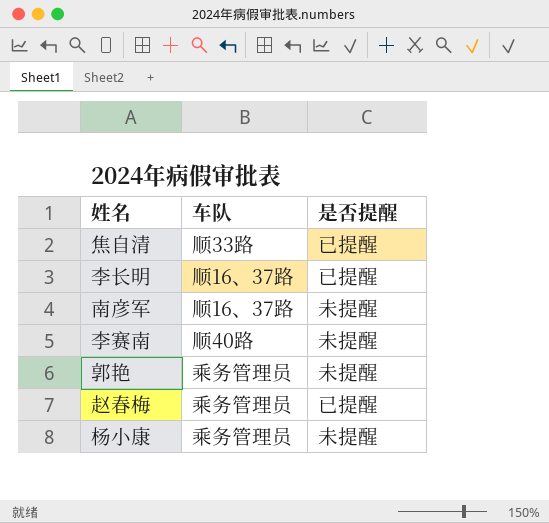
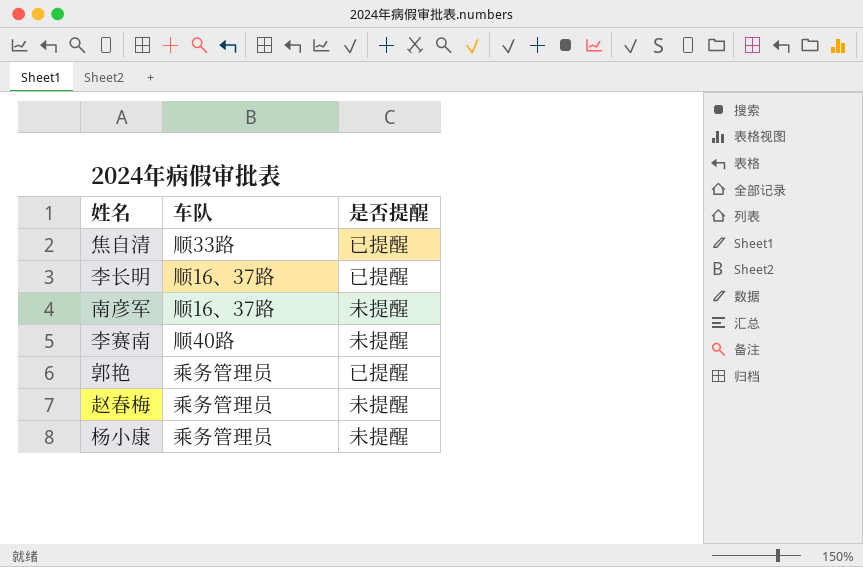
郭艳 | 是否提醒: 未提醒 -> 已提醒
赵春梅 | 是否提醒: 已提醒 -> 未提醒

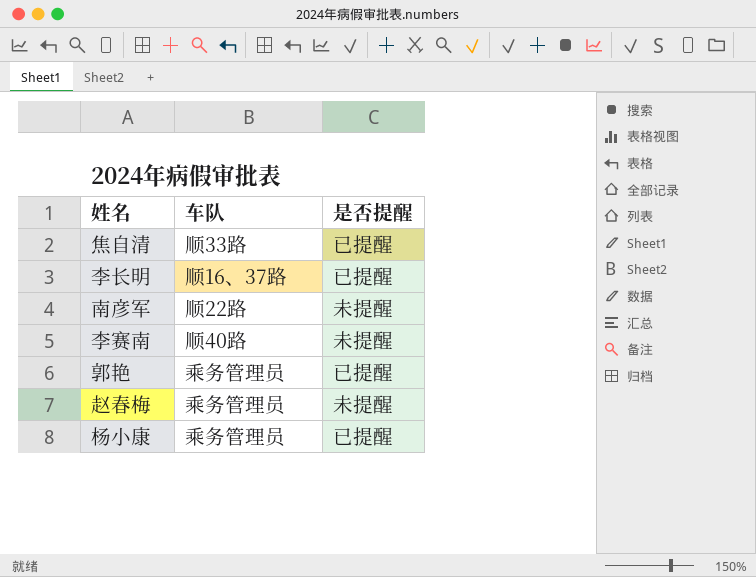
南彦军 | 车队: 顺16、37路 -> 顺22路
杨小康 | 是否提醒: 未提醒 -> 已提醒

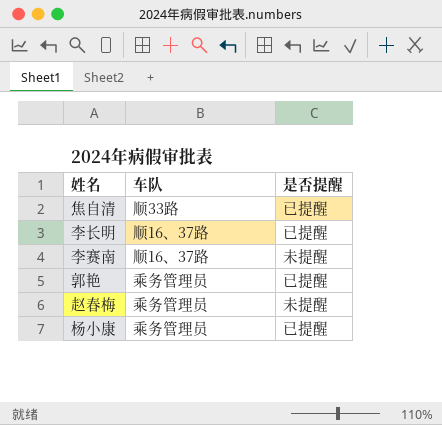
row 南彦军: 顺22路 | 未提醒 -> none
李赛南 | 车队: 顺40路 -> 顺16、37路

